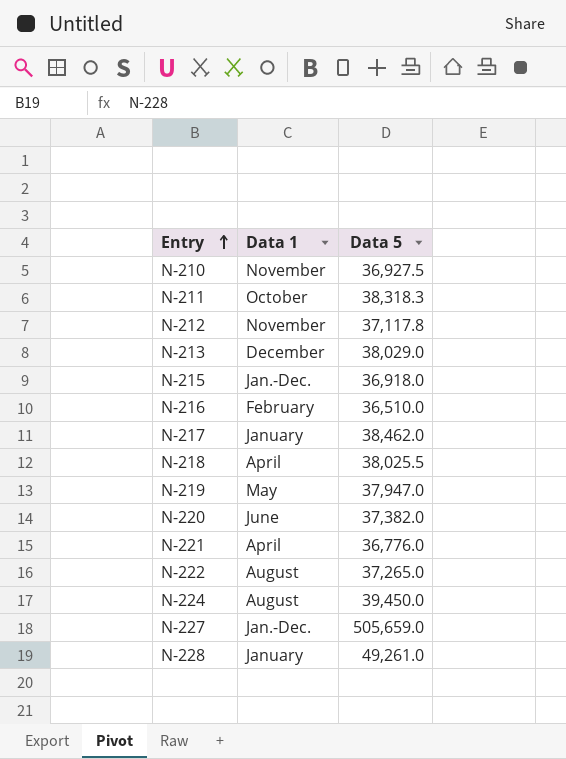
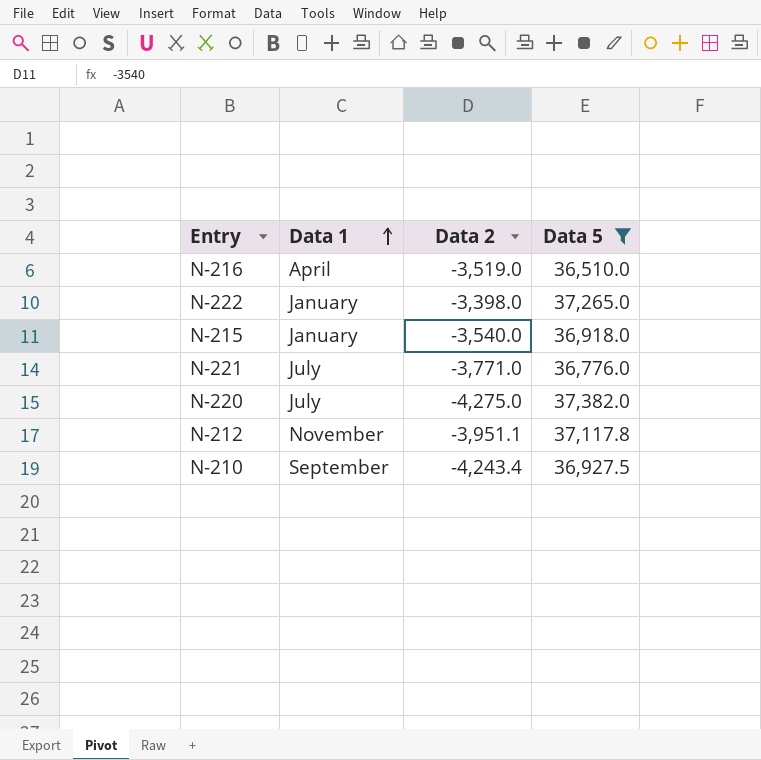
filter: none -> Data 5 <= 37,382.0
row order: Entry ascending -> Data 1 ascending
column Data 2 | position: none -> 3
N-216 | Data 1: February -> April
N-222 | Data 1: August -> January
N-215 | Data 1: Jan.-Dec. -> January
N-221 | Data 1: April -> July
N-220 | Data 1: June -> July
N-210 | Data 1: November -> September

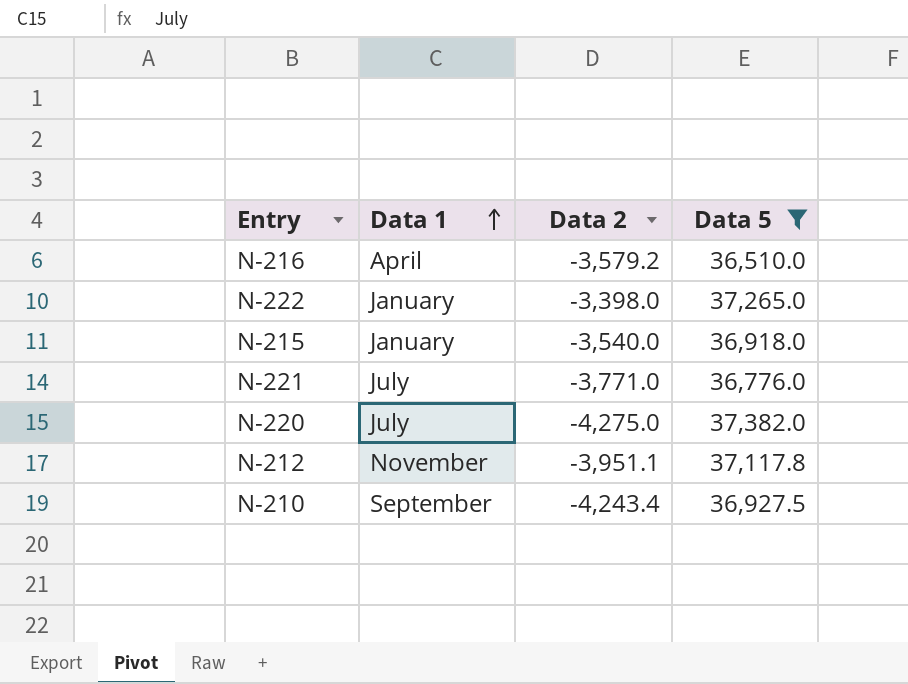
N-216 | Data 2: -3,519.0 -> -3,579.2

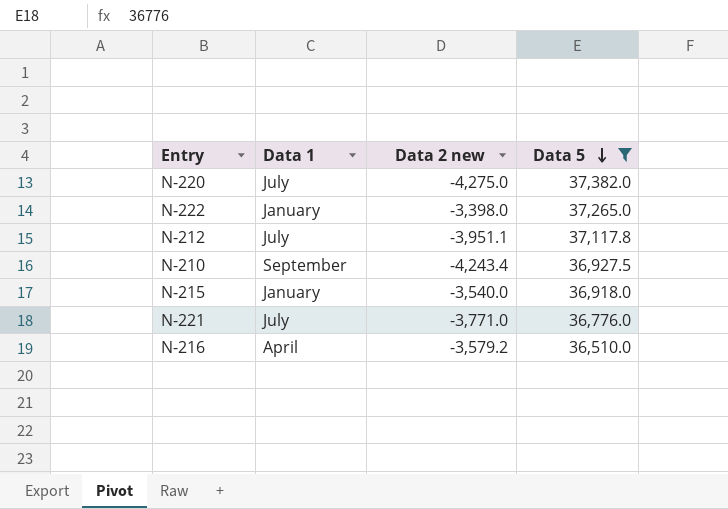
row order: Data 1 ascending -> Data 5 descending
column name: Data 2 -> Data 2 new
N-212 | Data 1: November -> July

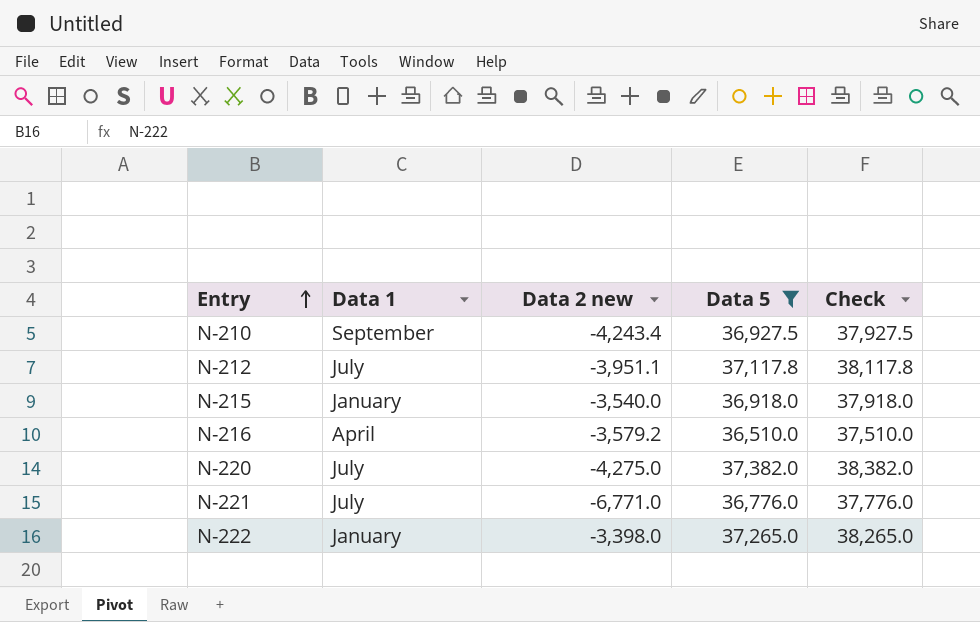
row order: Data 5 descending -> Entry ascending
column Check | formula: none -> [Data 5] + 1000
N-221 | Data 2 new: -3,771.0 -> -6,771.0

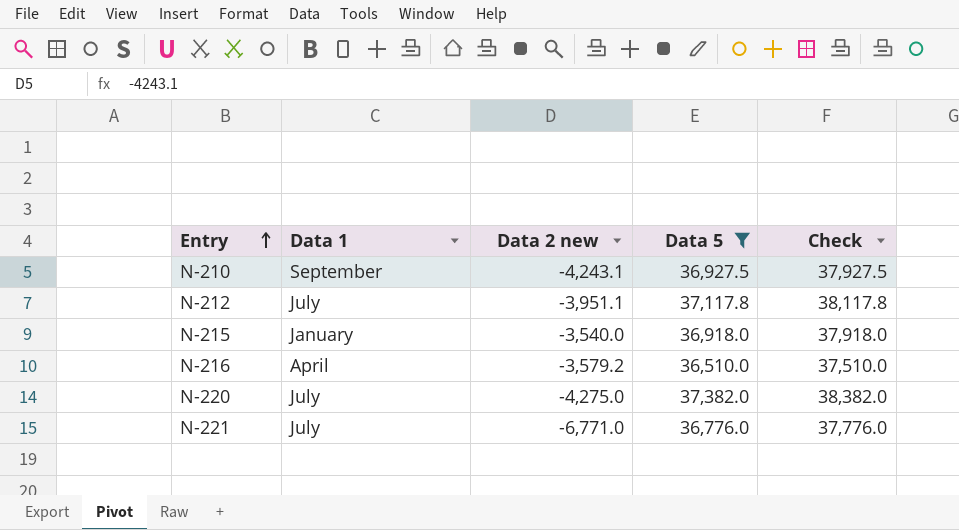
row N-222: January | -3,398.0 | 37,265.0 | 38,265.0 -> none
N-210 | Data 2 new: -4,243.4 -> -4,243.1

